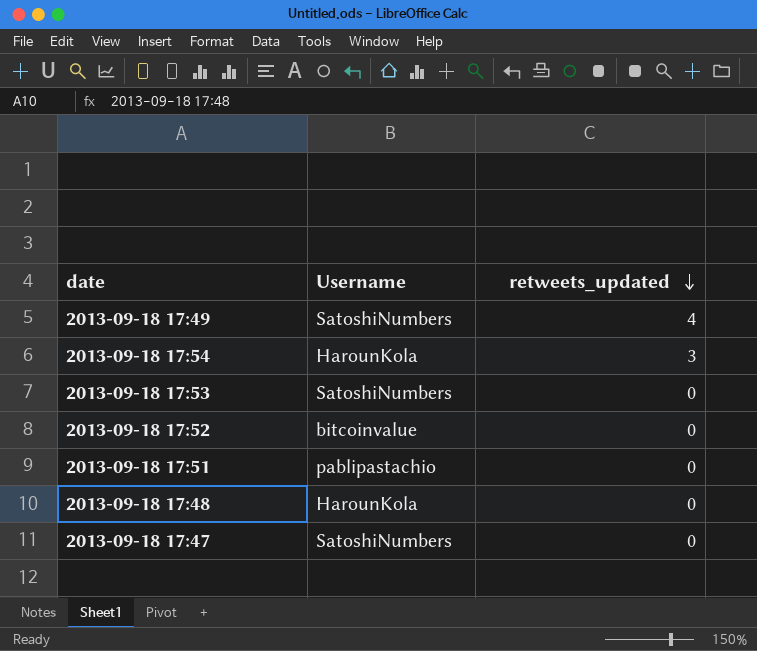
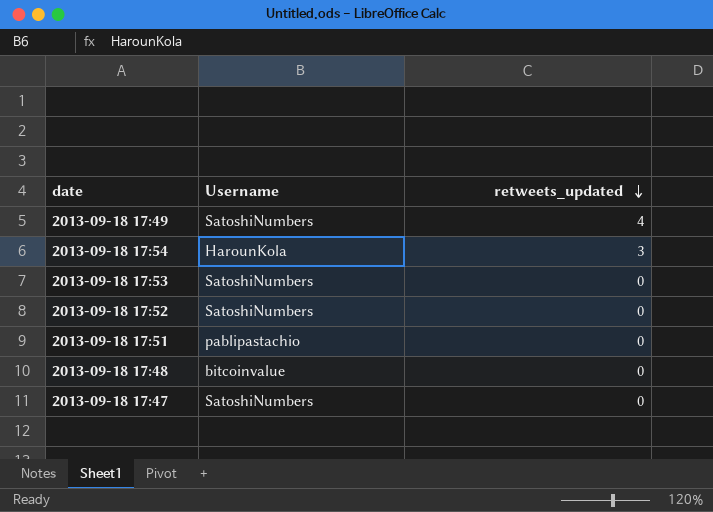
2013-09-18 17:52 | Username: bitcoinvalue -> SatoshiNumbers
2013-09-18 17:48 | Username: HarounKola -> bitcoinvalue

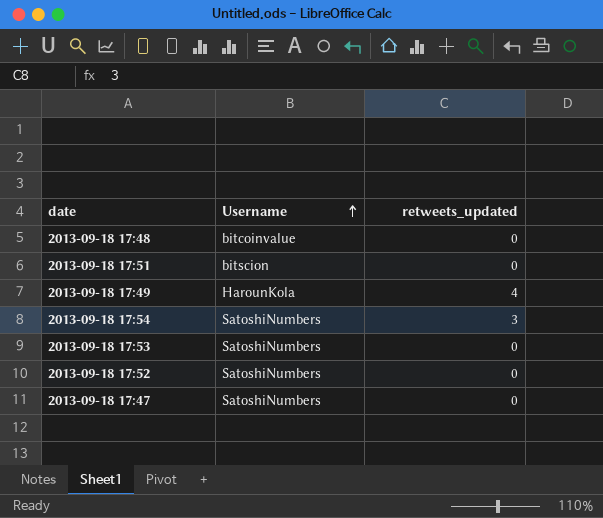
row order: retweets_updated descending -> Username ascending
2013-09-18 17:51 | Username: pablipastachio -> bitscion
2013-09-18 17:49 | Username: SatoshiNumbers -> HarounKola
2013-09-18 17:54 | Username: HarounKola -> SatoshiNumbers

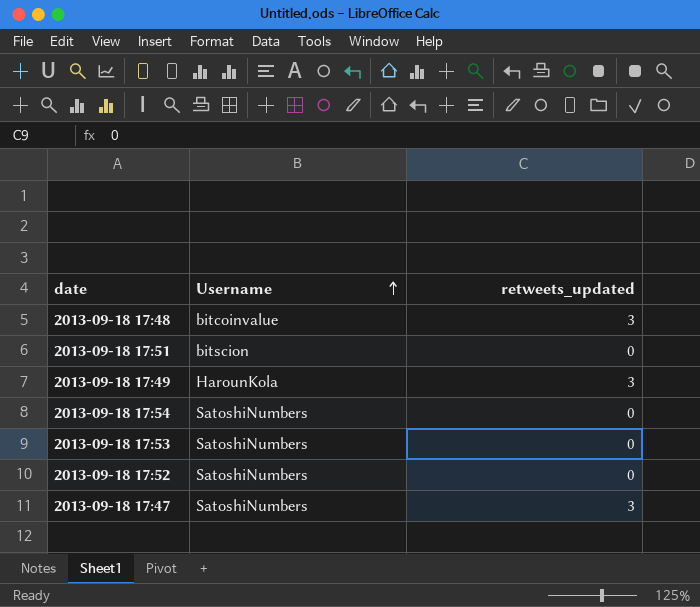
2013-09-18 17:48 | retweets_updated: 0 -> 3
2013-09-18 17:49 | retweets_updated: 4 -> 3
2013-09-18 17:54 | retweets_updated: 3 -> 0
2013-09-18 17:47 | retweets_updated: 0 -> 3

